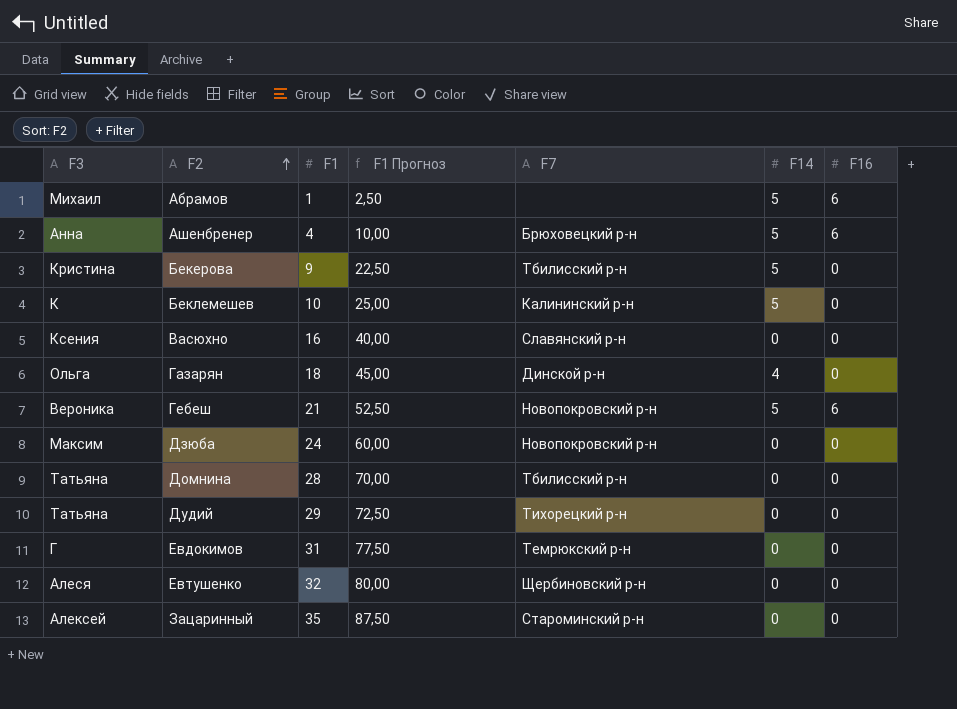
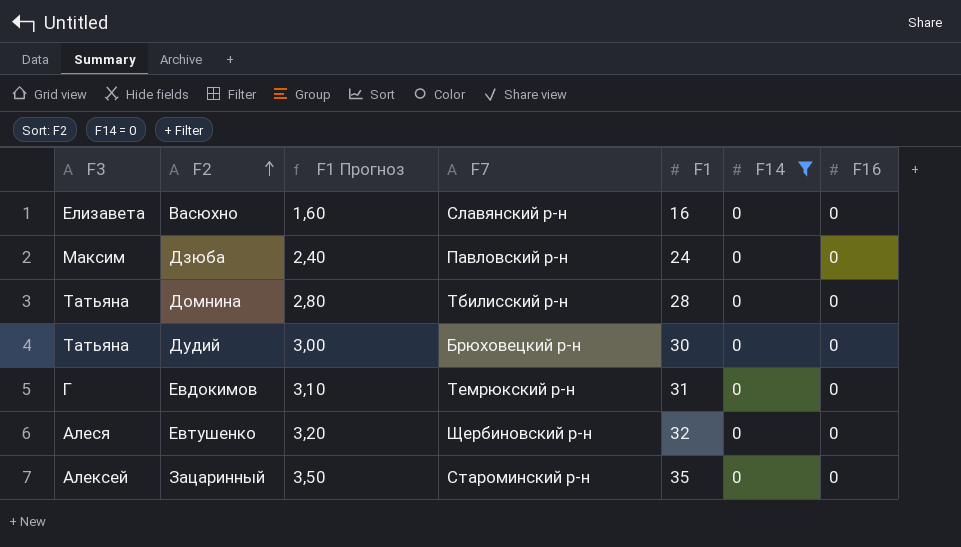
filter: none -> F14 = 0
column F1 Прогноз | formula: [F1] * 2,5 -> [F1] * 0,1
column F1 | position: 3 -> 5
Васюхно | F3: Ксения -> Елизавета
Дзюба | F7: Новопокровский р-н -> Павловский р-н
Дудий | F7: Тихорецкий р-н -> Брюховецкий р-н
Дудий | F1: 29 -> 30

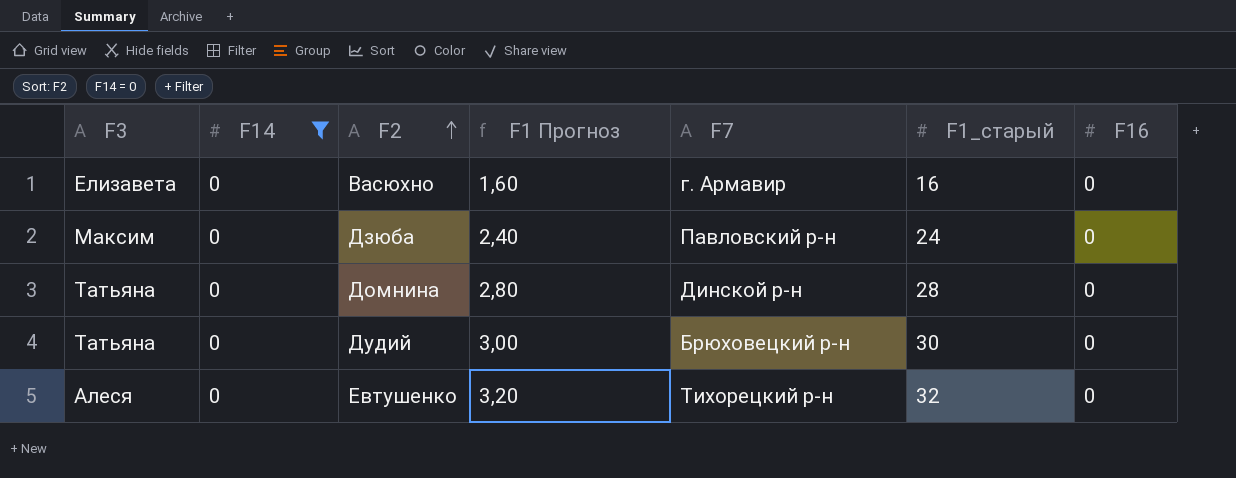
column F14 | position: 6 -> 2
column name: F1 -> F1_старый
row Евдокимов: Г | 3,10 | Темрюкский р-н | 31 | 0 | 0 -> none
row Зацаринный: Алексей | 3,50 | Староминский р-н | 35 | 0 | 0 -> none
Васюхно | F7: Славянский р-н -> г. Армавир
Домнина | F7: Тбилисский р-н -> Динской р-н
Евтушенко | F7: Щербиновский р-н -> Тихорецкий р-н

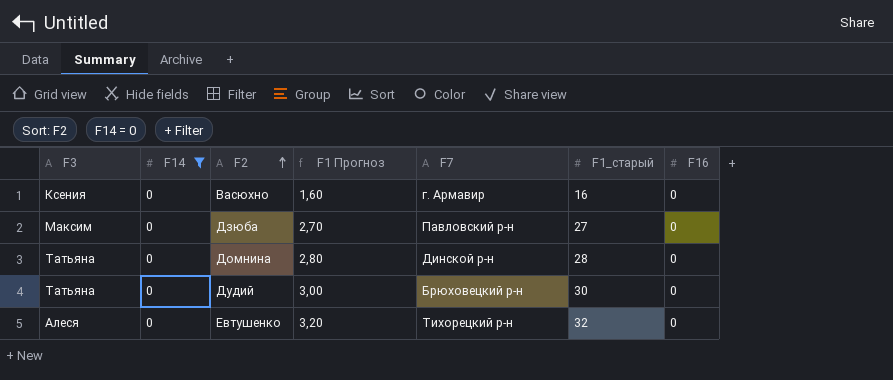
Васюхно | F3: Елизавета -> Ксения
Дзюба | F1 Прогноз: 2,40 -> 2,70
Дзюба | F1_старый: 24 -> 27

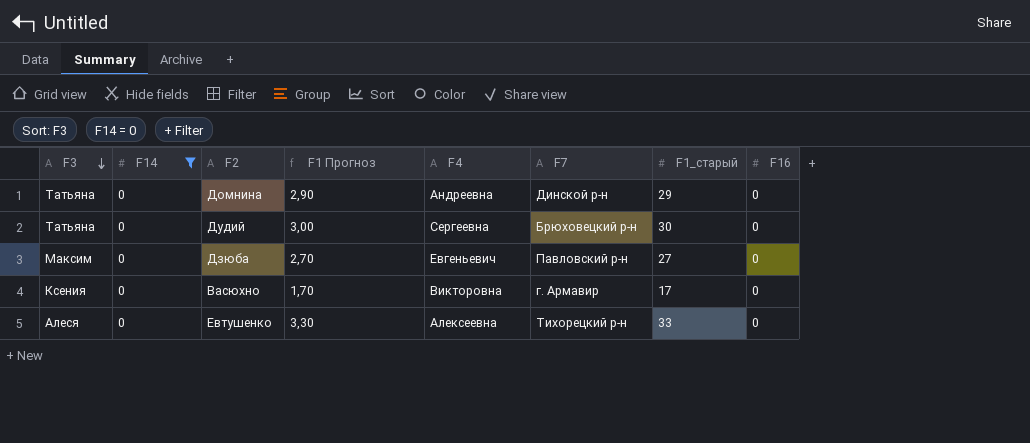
row order: F2 ascending -> F3 descending
column F4 | position: none -> 5
Домнина | F1 Прогноз: 2,80 -> 2,90
Домнина | F1_старый: 28 -> 29
Васюхно | F1 Прогноз: 1,60 -> 1,70
Васюхно | F1_старый: 16 -> 17
Евтушенко | F1 Прогноз: 3,20 -> 3,30
Евтушенко | F1_старый: 32 -> 33

